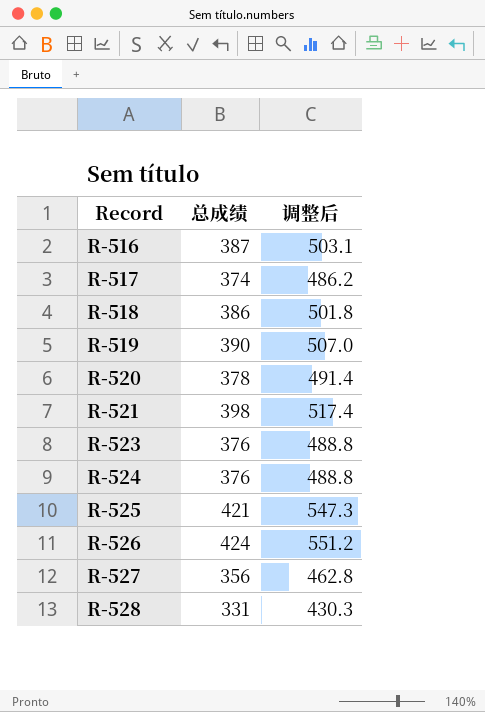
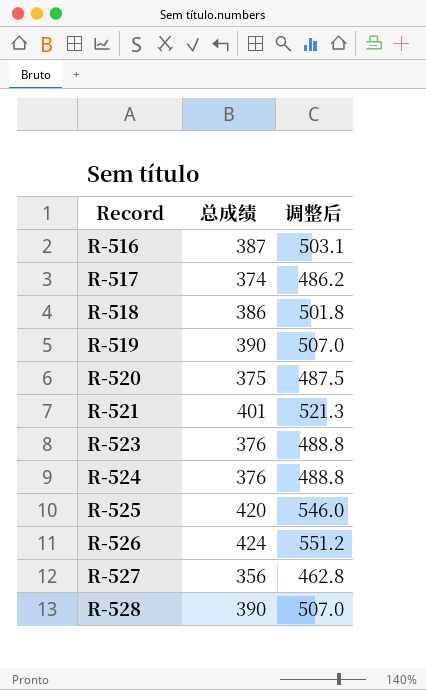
R-520 | 总成绩: 378 -> 375
R-520 | 调整后: 491.4 -> 487.5
R-521 | 总成绩: 398 -> 401
R-521 | 调整后: 517.4 -> 521.3
R-525 | 总成绩: 421 -> 420
R-525 | 调整后: 547.3 -> 546.0
R-528 | 总成绩: 331 -> 390
R-528 | 调整后: 430.3 -> 507.0

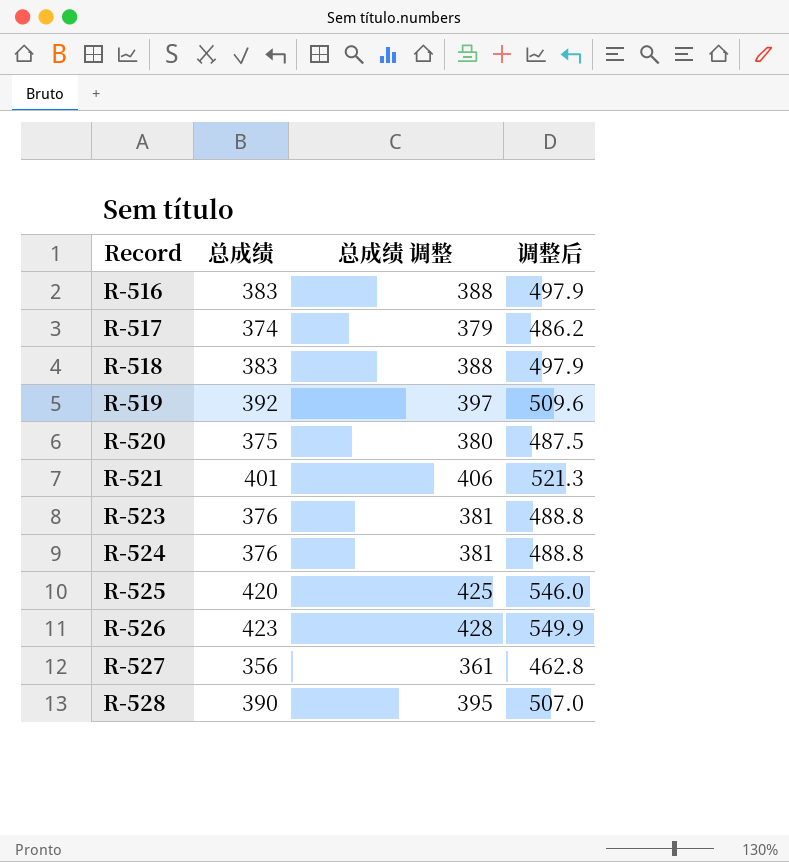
column 总成绩 调整 | formula: none -> [总成绩] + 5
R-516 | 总成绩: 387 -> 383
R-516 | 调整后: 503.1 -> 497.9
R-518 | 总成绩: 386 -> 383
R-518 | 调整后: 501.8 -> 497.9
R-519 | 总成绩: 390 -> 392
R-519 | 调整后: 507.0 -> 509.6
R-526 | 总成绩: 424 -> 423
R-526 | 调整后: 551.2 -> 549.9

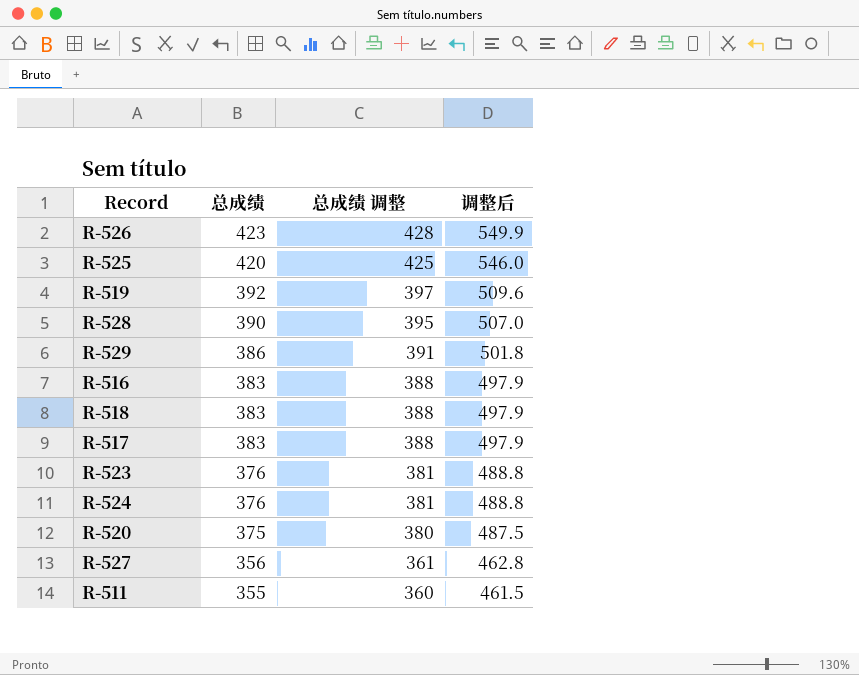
row order: Record ascending -> 总成绩 descending
row R-521: 401 | 406 | 521.3 -> none
row R-529: none -> 386 | 391 | 501.8
R-517 | 总成绩: 374 -> 383
R-517 | 总成绩 调整: 379 -> 388
R-517 | 调整后: 486.2 -> 497.9
row R-511: none -> 355 | 360 | 461.5

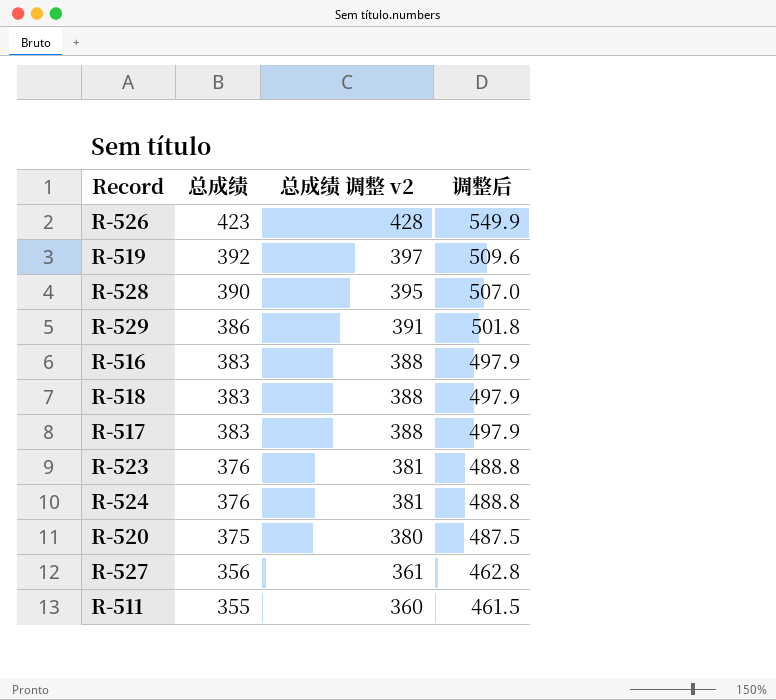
column name: 总成绩 调整 -> 总成绩 调整 v2
row R-525: 420 | 425 | 546.0 -> none

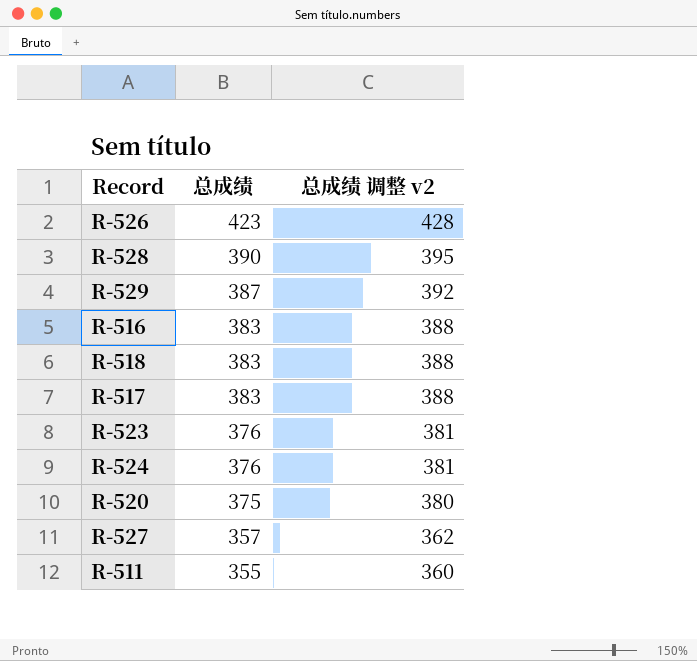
column 调整后 | formula: [总成绩] * 1.3 -> none
row R-519: 392 | 397 | 509.6 -> none
R-529 | 总成绩: 386 -> 387
R-529 | 总成绩 调整 v2: 391 -> 392
R-527 | 总成绩: 356 -> 357
R-527 | 总成绩 调整 v2: 361 -> 362

